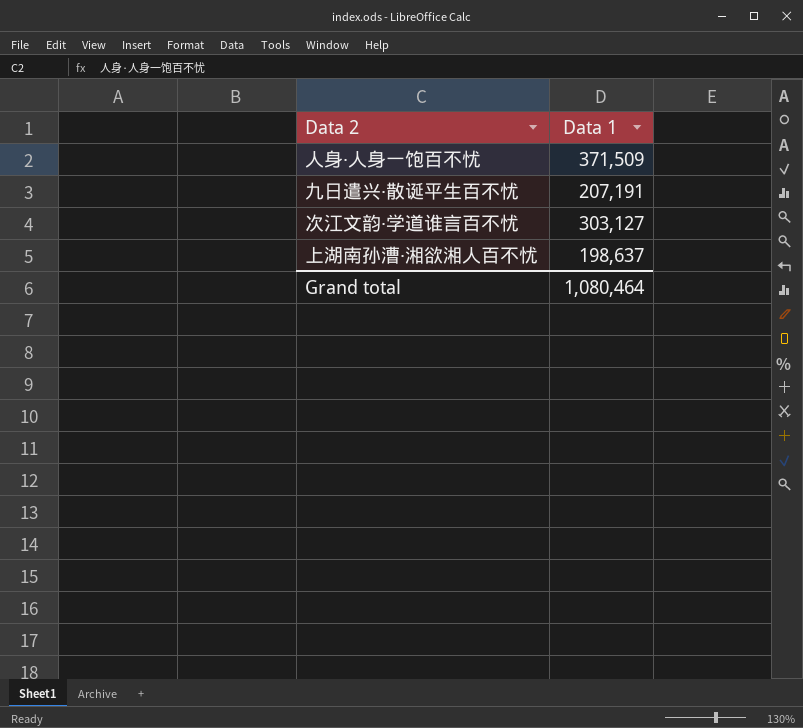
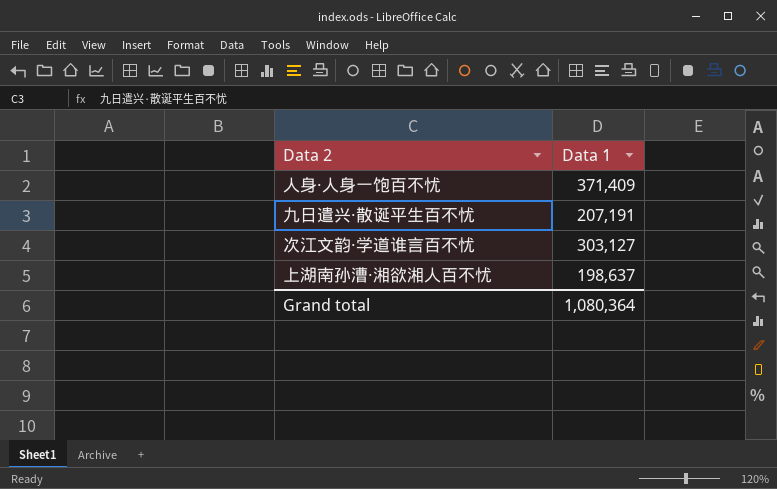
人身·人身一饱百不忧 | Data 1: 371,509 -> 371,409
Grand total | Data 1: 1,080,464 -> 1,080,364

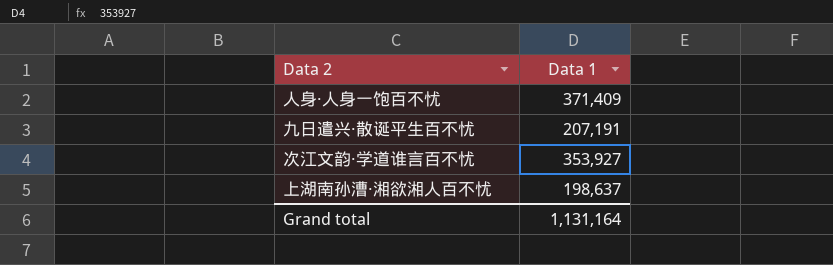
次江文韵·学道谁言百不忧 | Data 1: 303,127 -> 353,927
Grand total | Data 1: 1,080,364 -> 1,131,164

